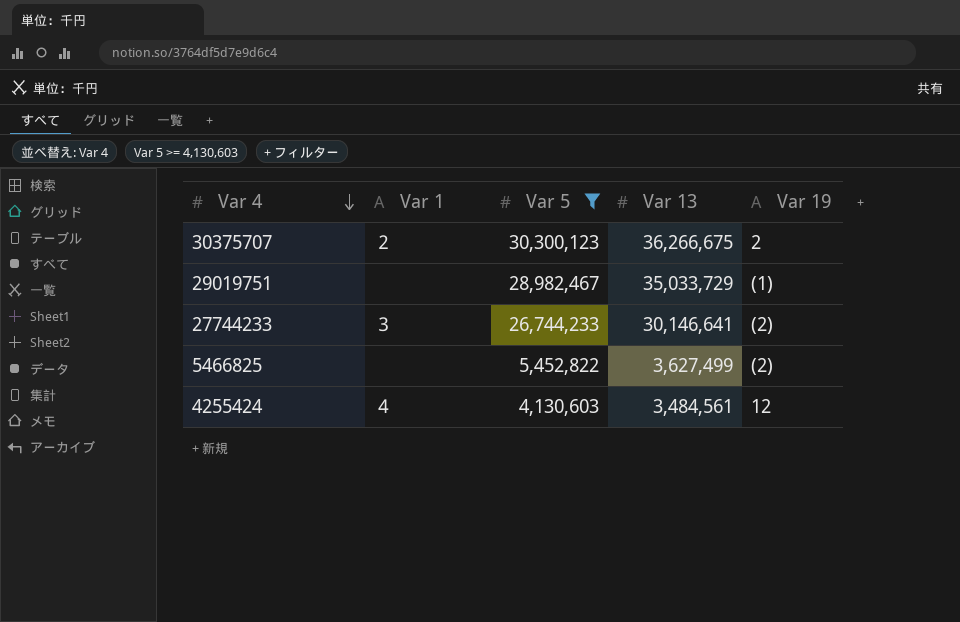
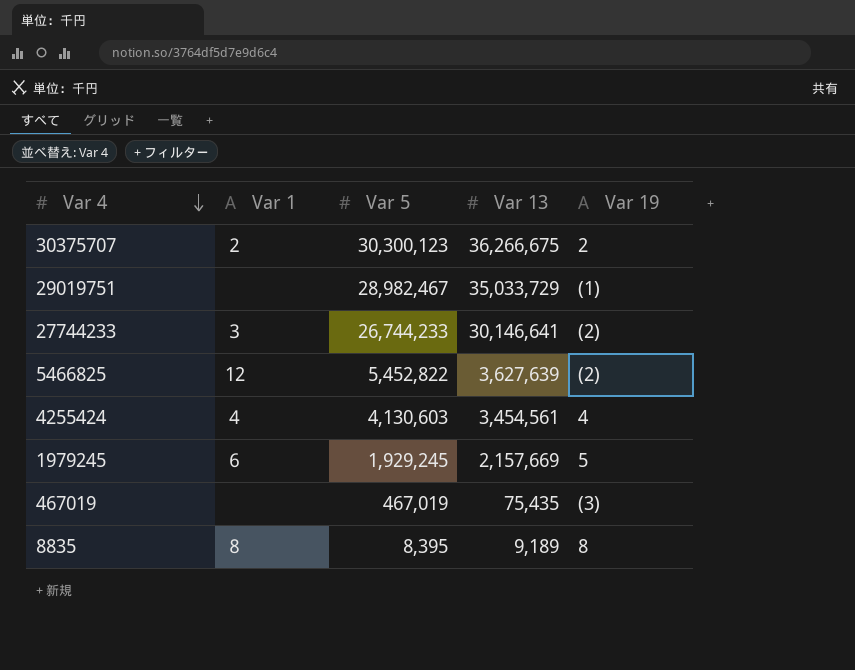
filter: Var 5 >= 4,130,603 -> none
5466825 | Var 1: none -> 12
5466825 | Var 13: 3,627,499 -> 3,627,639
4255424 | Var 13: 3,484,561 -> 3,454,561
4255424 | Var 19: 12 -> 4

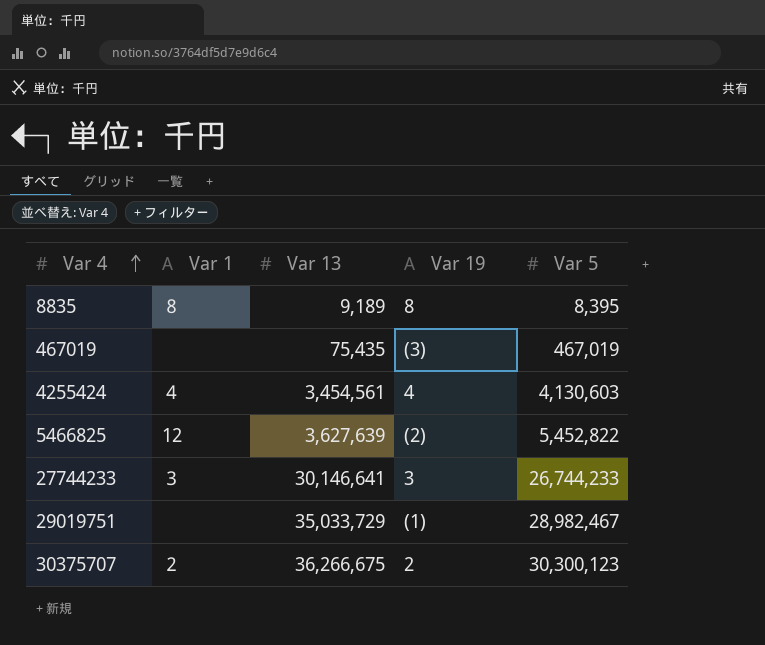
row order: Var 4 descending -> Var 4 ascending
column Var 5 | position: 3 -> 5
row 1979245: ６ | 1,929,245 | 2,157,669 | 5 -> none
27744233 | Var 19: (2) -> 3

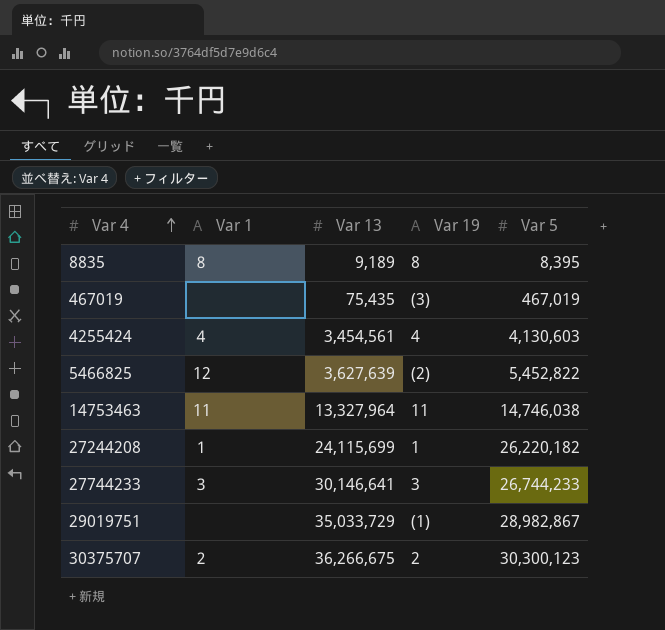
row 14753463: none -> 11 | 13,327,964 | 11 | 14,746,038
row 27244208: none -> １ | 24,115,699 | 1 | 26,220,182
29019751 | Var 5: 28,982,467 -> 28,982,867

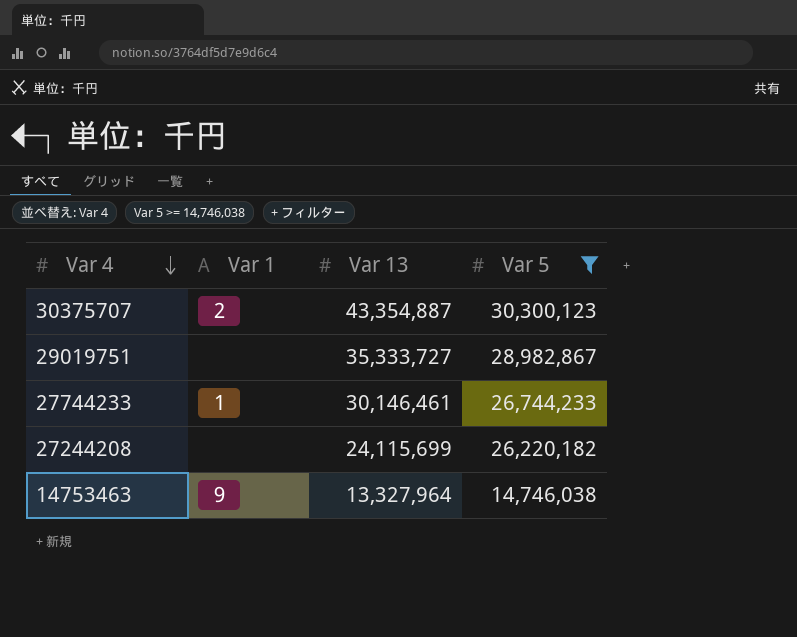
filter: none -> Var 5 >= 14,746,038
row order: Var 4 ascending -> Var 4 descending
column Var 19 | position: 4 -> none
30375707 | Var 13: 36,266,675 -> 43,354,887
29019751 | Var 13: 35,033,729 -> 35,333,727
27744233 | Var 1: ３ -> １
27744233 | Var 13: 30,146,641 -> 30,146,461
27244208 | Var 1: １ -> none
14753463 | Var 1: 11 -> ９

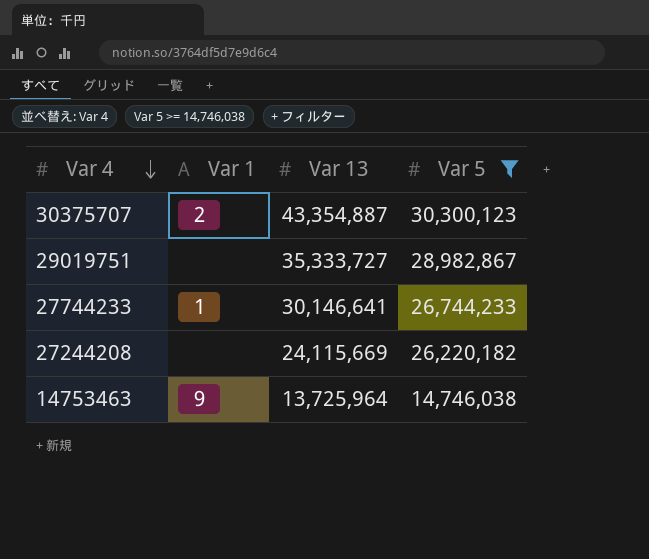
27744233 | Var 13: 30,146,461 -> 30,146,641
27244208 | Var 13: 24,115,699 -> 24,115,669
14753463 | Var 13: 13,327,964 -> 13,725,964

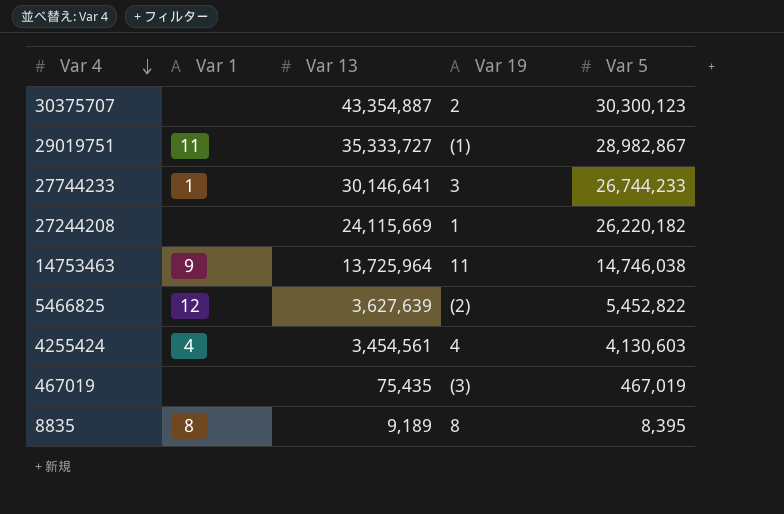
filter: Var 5 >= 14,746,038 -> none
column Var 19 | position: none -> 4
30375707 | Var 1: ２ -> none
29019751 | Var 1: none -> 11

